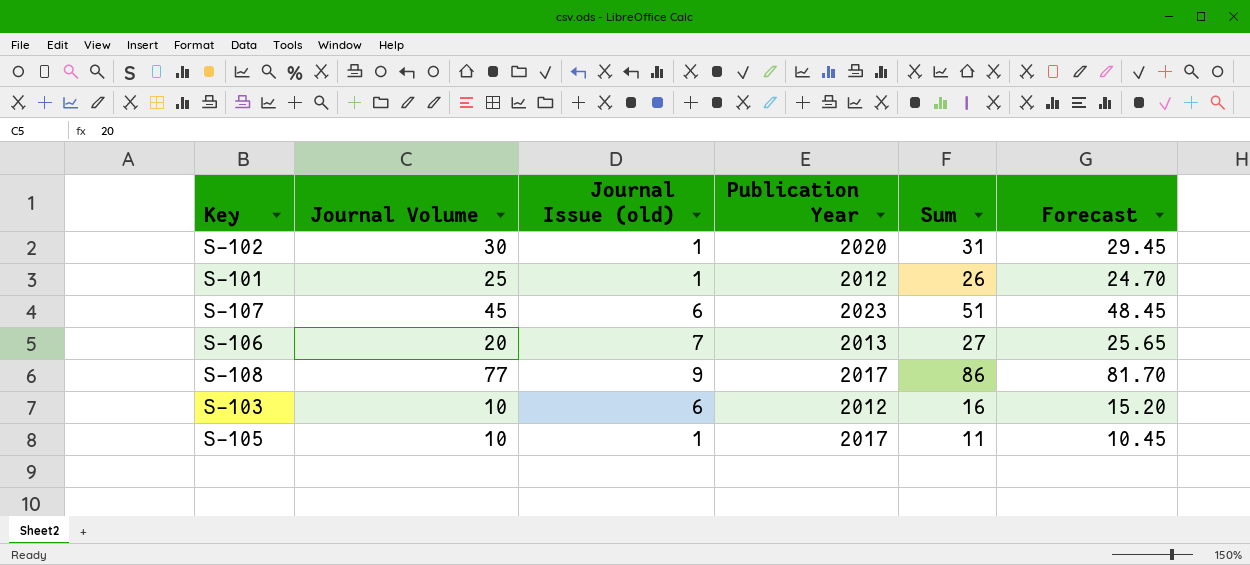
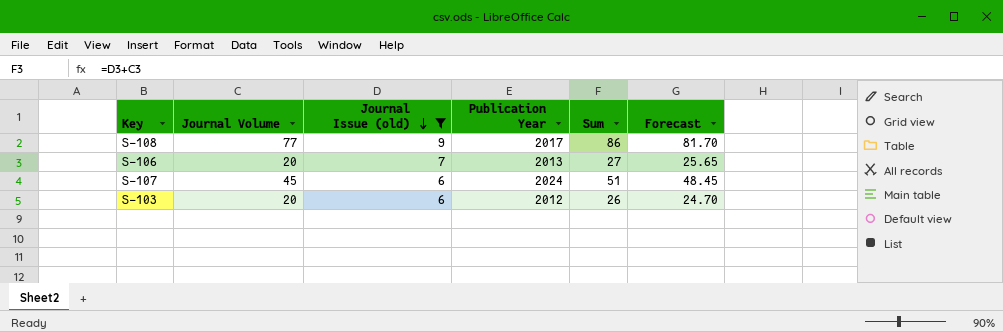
filter: none -> Journal Issue (old) != 1
row order: none -> Journal Issue (old) descending
S-107 | Publication Year: 2023 -> 2024
S-103 | Journal Volume: 10 -> 20
S-103 | Sum: 16 -> 26
S-103 | Forecast: 15.20 -> 24.70

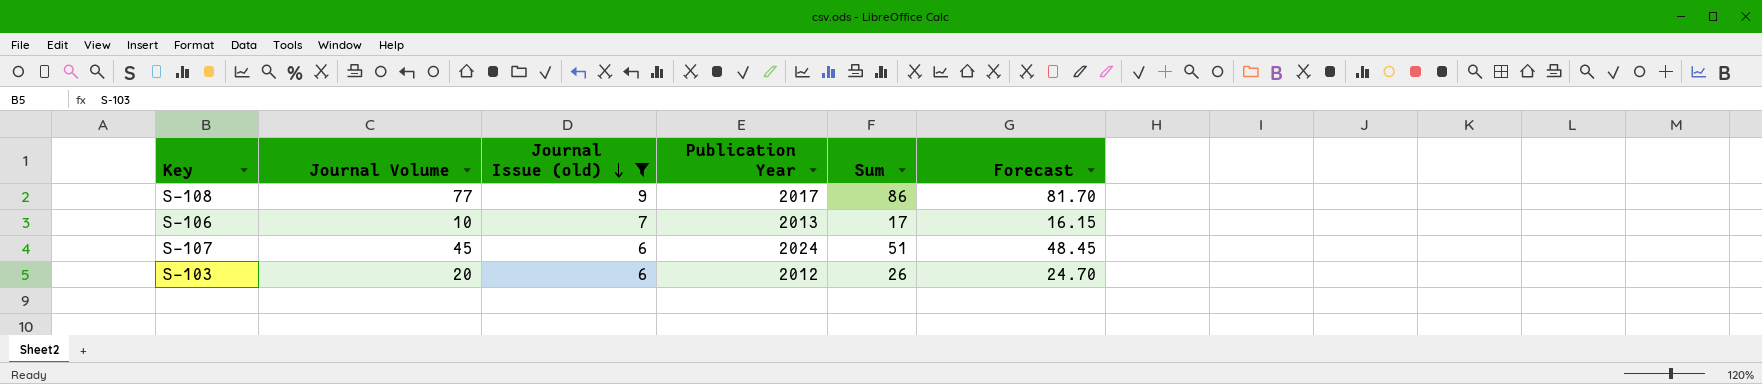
S-106 | Journal Volume: 20 -> 10
S-106 | Sum: 27 -> 17
S-106 | Forecast: 25.65 -> 16.15

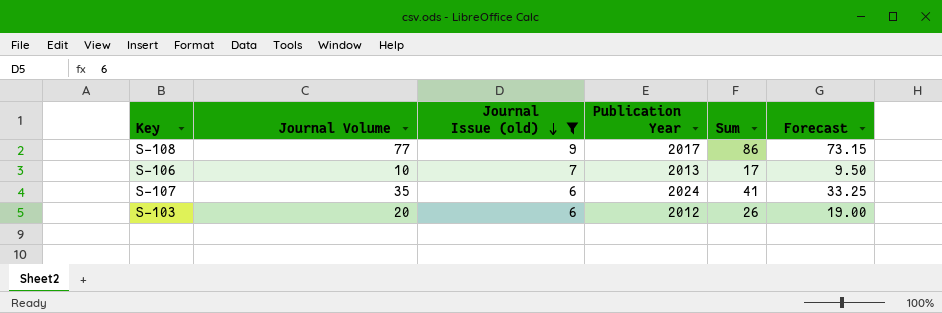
column Forecast | formula: [Sum] * 0.95 -> [Journal Volume] * 0.95
S-107 | Journal Volume: 45 -> 35
S-107 | Sum: 51 -> 41

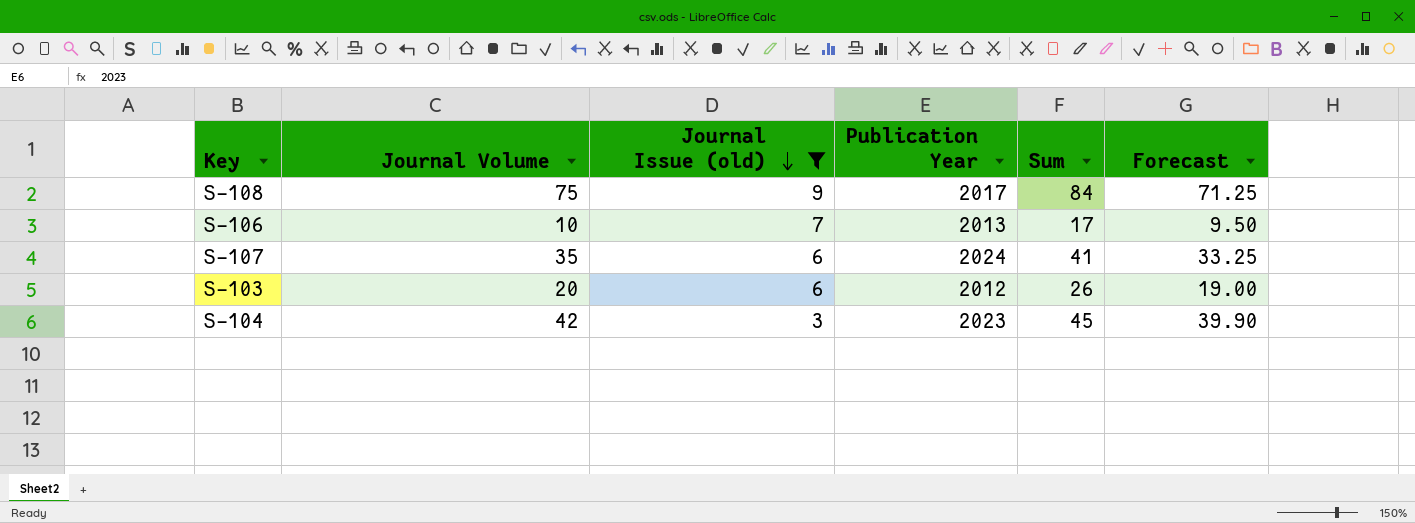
S-108 | Journal Volume: 77 -> 75
S-108 | Sum: 86 -> 84
S-108 | Forecast: 73.15 -> 71.25
row S-104: none -> 42 | 3 | 2023 | 45 | 39.90

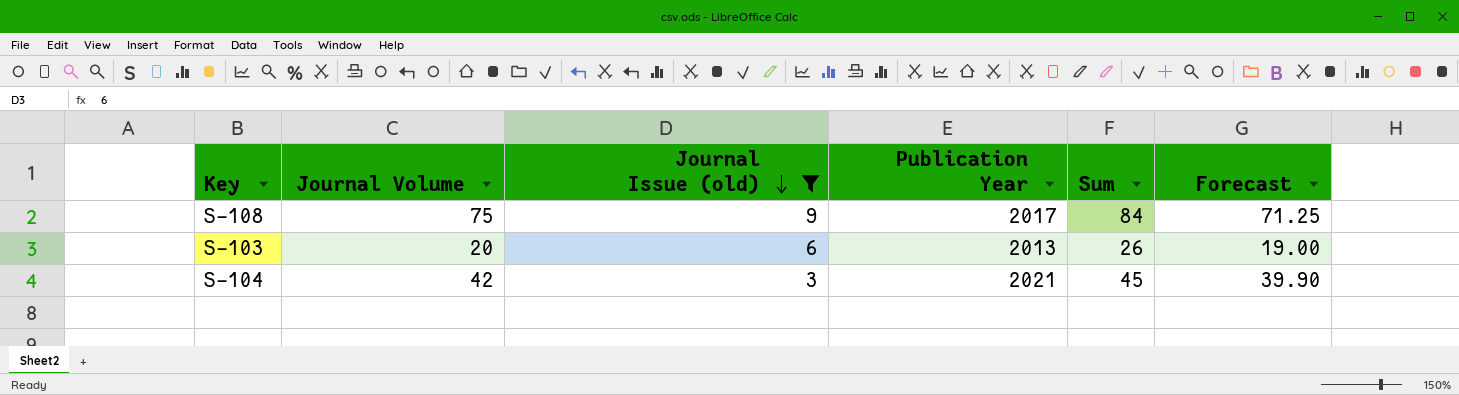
row S-106: 10 | 7 | 2013 | 17 | 9.50 -> none
row S-107: 35 | 6 | 2024 | 41 | 33.25 -> none
S-103 | Publication Year: 2012 -> 2013
S-104 | Publication Year: 2023 -> 2021

